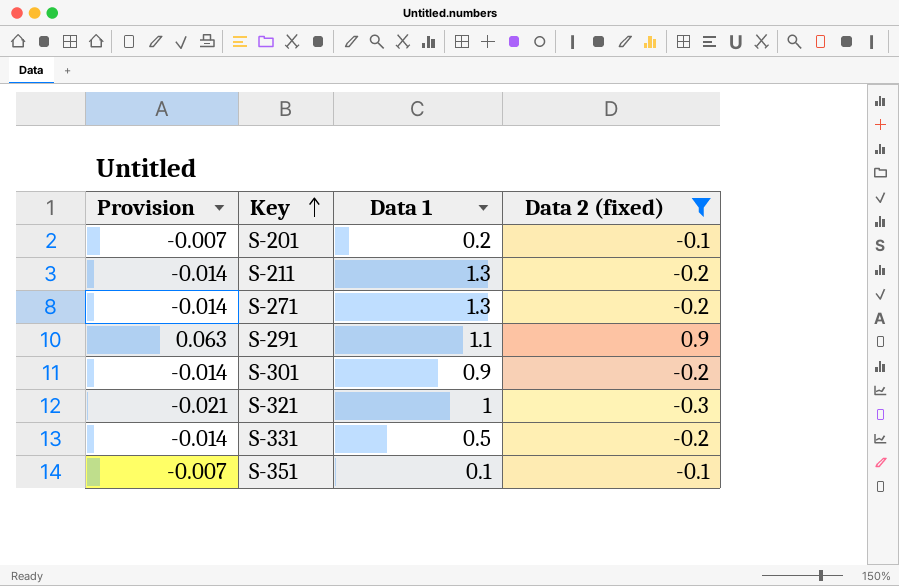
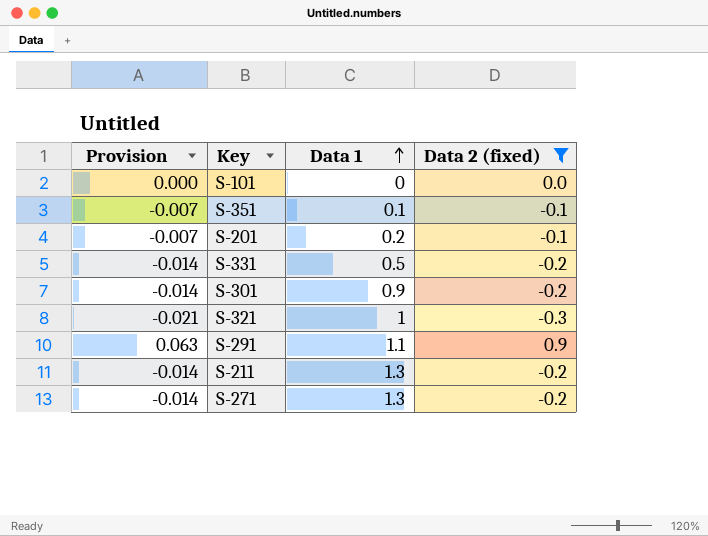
row order: Key ascending -> Data 1 ascending
row S-101: none -> 0.000 | 0 | 0.0

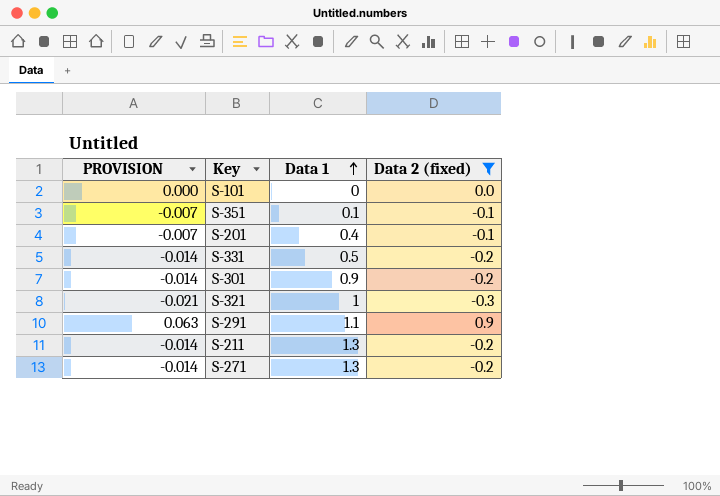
column name: Provision -> PROVISION
S-201 | Data 1: 0.2 -> 0.4

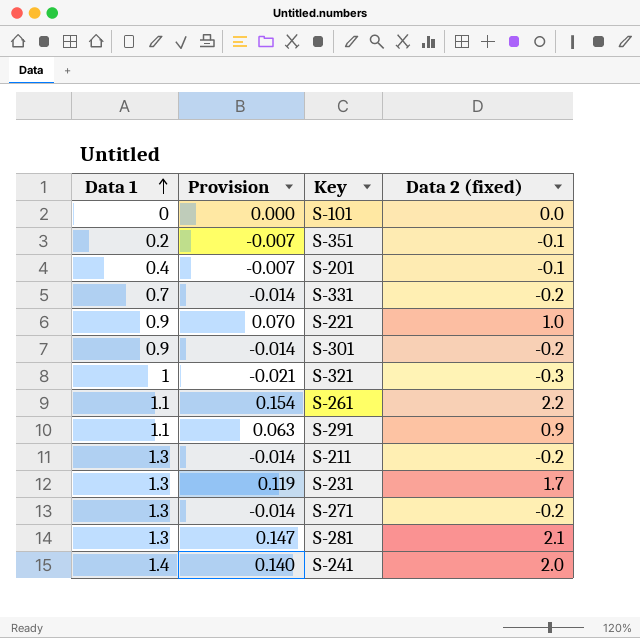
filter: Data 2 (fixed) <= 0.9 -> none
column Data 1 | position: 3 -> 1
column name: PROVISION -> Provision
S-351 | Data 1: 0.1 -> 0.2
S-331 | Data 1: 0.5 -> 0.7

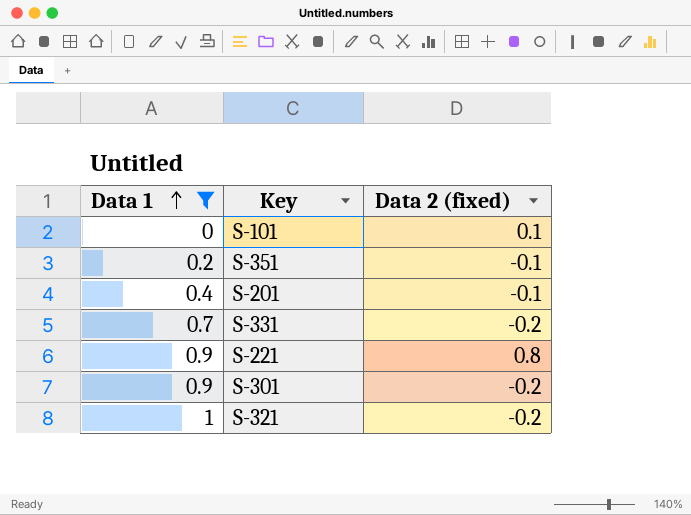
filter: none -> Data 1 <= 1
column Provision | formula: [Data 2 (fixed)] * 0.07 -> none
S-101 | Data 2 (fixed): 0.0 -> 0.1
S-221 | Data 2 (fixed): 1.0 -> 0.8
S-321 | Data 2 (fixed): -0.3 -> -0.2

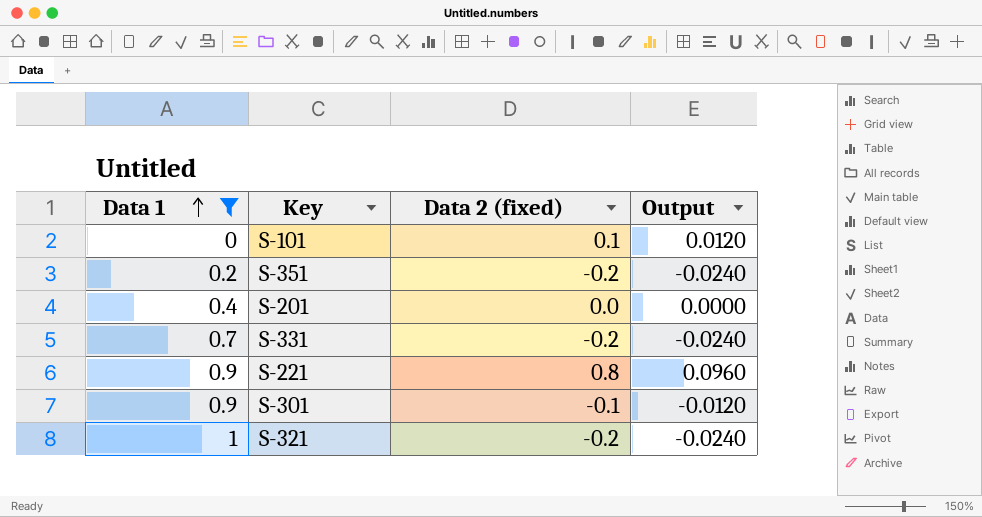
column Output | formula: none -> [Data 2 (fixed)] * 0.12
S-351 | Data 2 (fixed): -0.1 -> -0.2
S-201 | Data 2 (fixed): -0.1 -> 0.0
S-301 | Data 2 (fixed): -0.2 -> -0.1

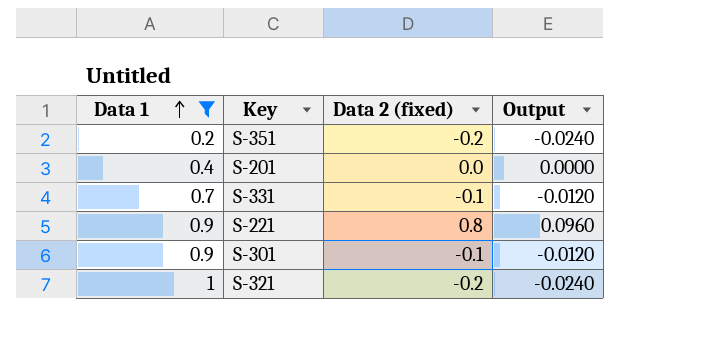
row S-101: 0 | 0.1 | 0.0120 -> none
S-331 | Data 2 (fixed): -0.2 -> -0.1
S-331 | Output: -0.0240 -> -0.0120

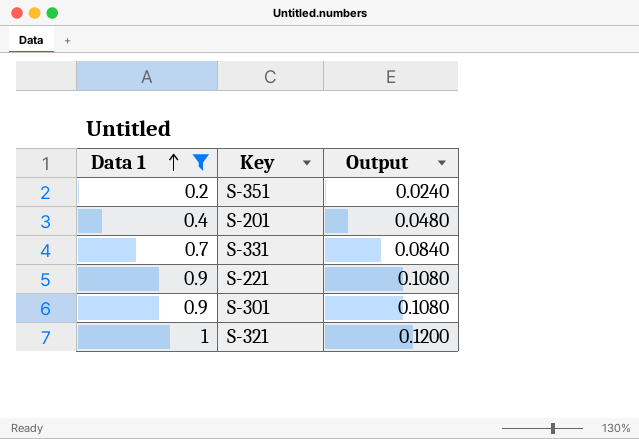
column Data 2 (fixed) | position: 3 -> none
column Output | formula: [Data 2 (fixed)] * 0.12 -> [Data 1] * 0.12

